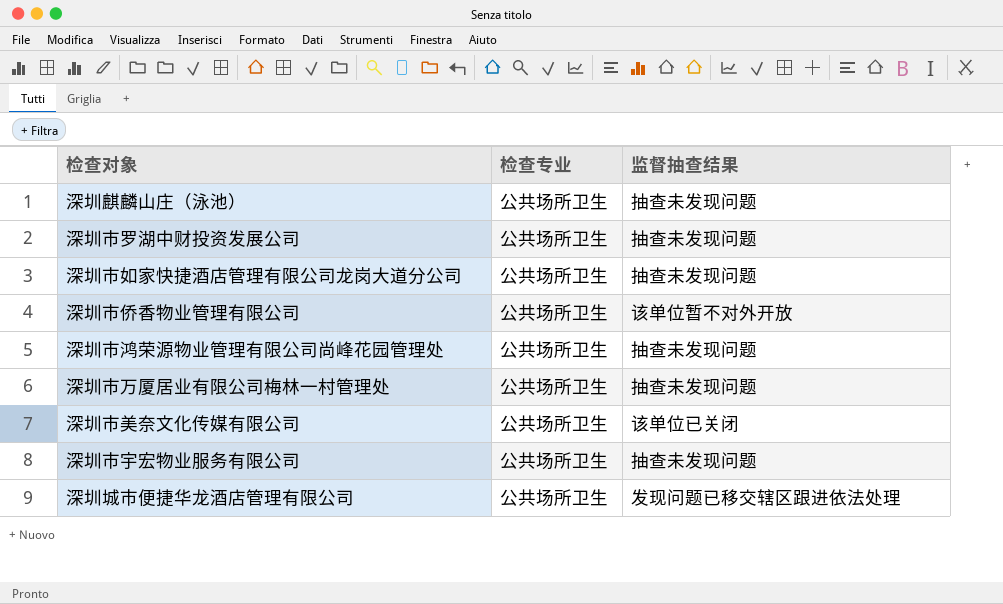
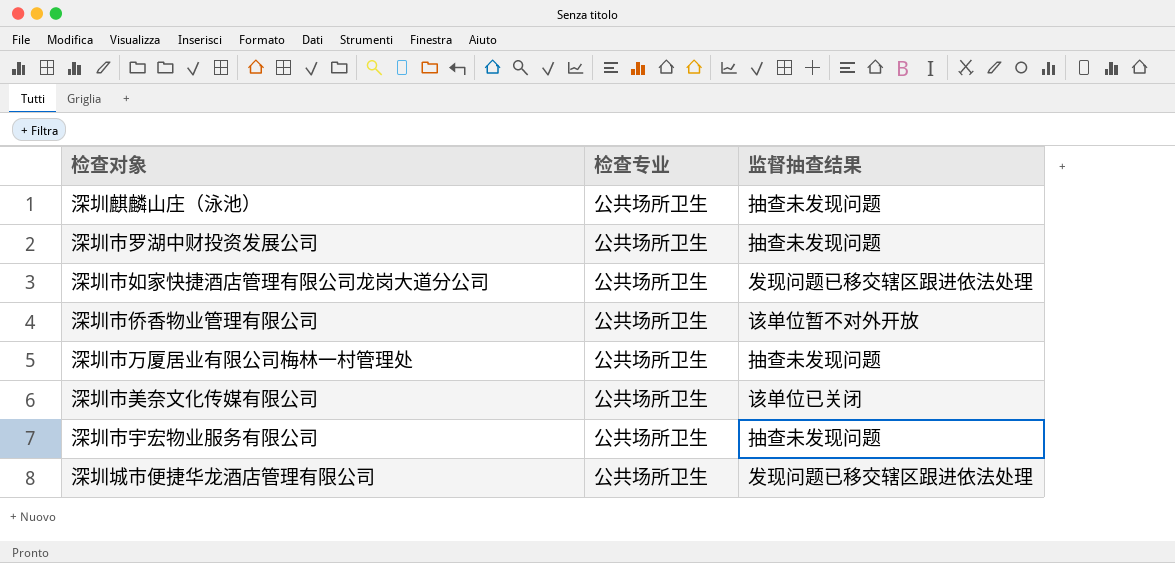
row 深圳市鸿荣源物业管理有限公司尚峰花园管理处: 公共场所卫生 | 抽查未发现问题 -> none
深圳市如家快捷酒店管理有限公司龙岗大道分公司 | 监督抽查结果: 抽查未发现问题 -> 发现问题已移交辖区跟进依法处理

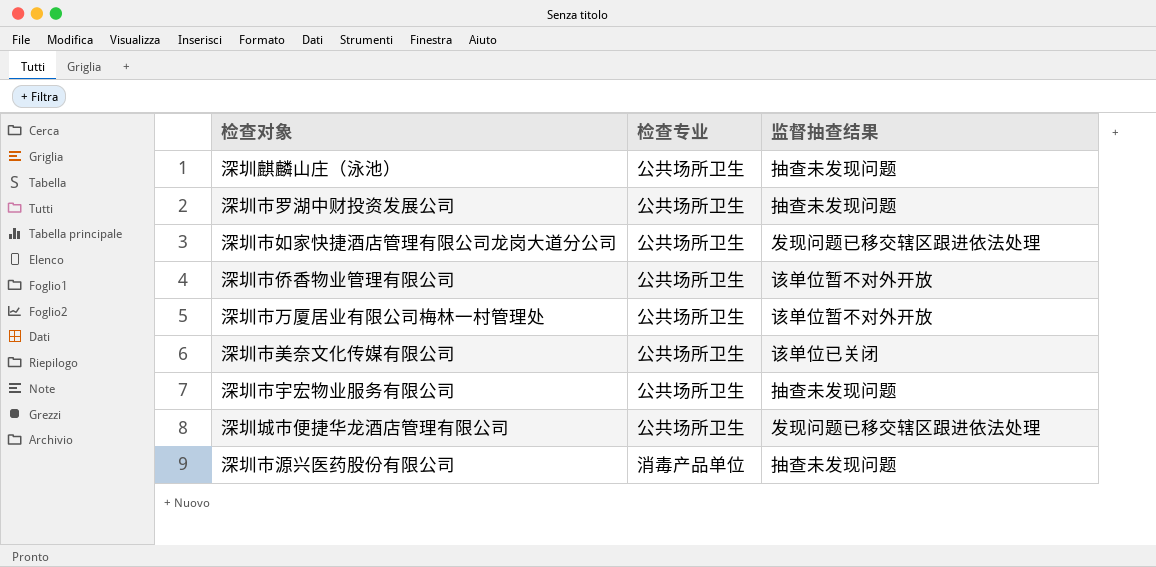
深圳市万厦居业有限公司梅林一村管理处 | 监督抽查结果: 抽查未发现问题 -> 该单位暂不对外开放
row 深圳市源兴医药股份有限公司: none -> 消毒产品单位 | 抽查未发现问题

